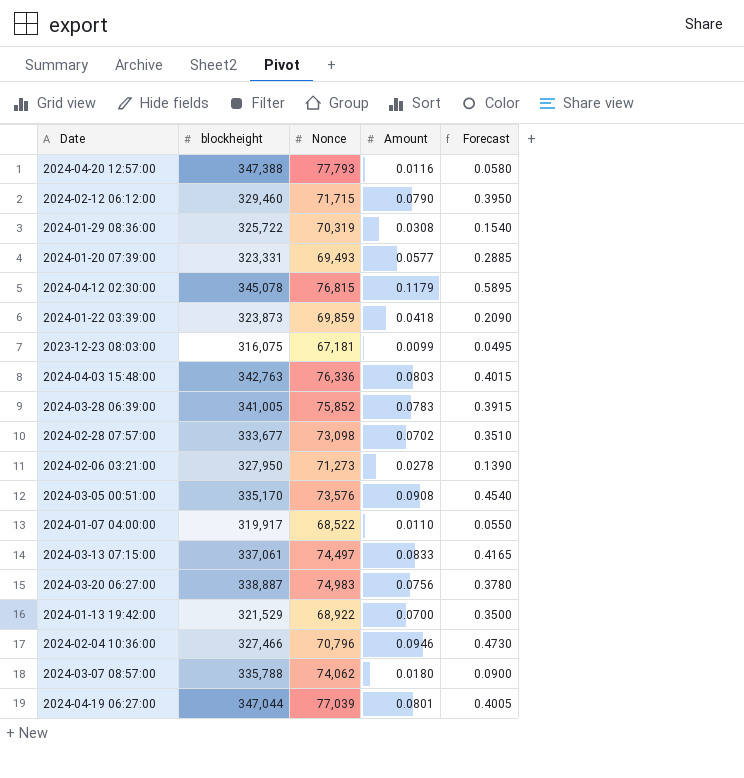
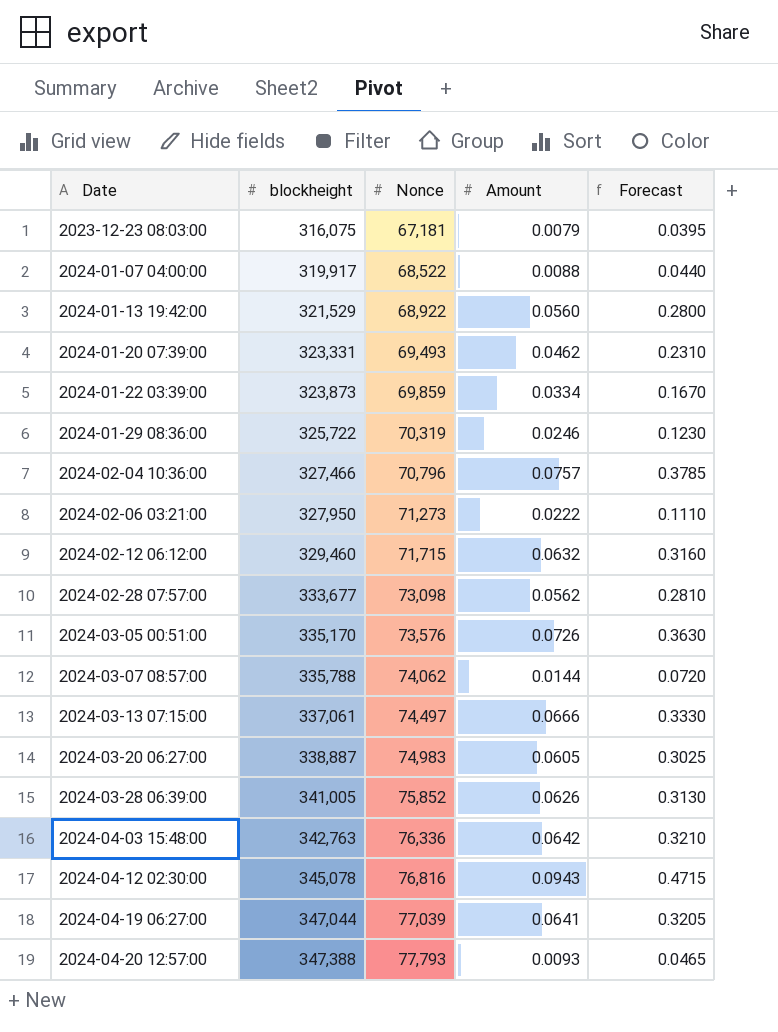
row order: none -> Date ascending
2023-12-23 08:03:00 | Amount: 0.0099 -> 0.0079
2023-12-23 08:03:00 | Forecast: 0.0495 -> 0.0395
2024-01-07 04:00:00 | Amount: 0.0110 -> 0.0088
2024-01-07 04:00:00 | Forecast: 0.0550 -> 0.0440
2024-01-13 19:42:00 | Amount: 0.0700 -> 0.0560
2024-01-13 19:42:00 | Forecast: 0.3500 -> 0.2800
2024-01-20 07:39:00 | Amount: 0.0577 -> 0.0462
2024-01-20 07:39:00 | Forecast: 0.2885 -> 0.2310
2024-01-22 03:39:00 | Amount: 0.0418 -> 0.0334
2024-01-22 03:39:00 | Forecast: 0.2090 -> 0.1670
2024-01-29 08:36:00 | Amount: 0.0308 -> 0.0246
2024-01-29 08:36:00 | Forecast: 0.1540 -> 0.1230
2024-02-04 10:36:00 | Amount: 0.0946 -> 0.0757
2024-02-04 10:36:00 | Forecast: 0.4730 -> 0.3785
2024-02-06 03:21:00 | Amount: 0.0278 -> 0.0222
2024-02-06 03:21:00 | Forecast: 0.1390 -> 0.1110
2024-02-12 06:12:00 | Amount: 0.0790 -> 0.0632
2024-02-12 06:12:00 | Forecast: 0.3950 -> 0.3160
2024-02-28 07:57:00 | Amount: 0.0702 -> 0.0562
2024-02-28 07:57:00 | Forecast: 0.3510 -> 0.2810
2024-03-05 00:51:00 | Amount: 0.0908 -> 0.0726
2024-03-05 00:51:00 | Forecast: 0.4540 -> 0.3630
2024-03-07 08:57:00 | Amount: 0.0180 -> 0.0144
2024-03-07 08:57:00 | Forecast: 0.0900 -> 0.0720
2024-03-13 07:15:00 | Amount: 0.0833 -> 0.0666
2024-03-13 07:15:00 | Forecast: 0.4165 -> 0.3330
2024-03-20 06:27:00 | Amount: 0.0756 -> 0.0605
2024-03-20 06:27:00 | Forecast: 0.3780 -> 0.3025
2024-03-28 06:39:00 | Amount: 0.0783 -> 0.0626
2024-03-28 06:39:00 | Forecast: 0.3915 -> 0.3130
2024-04-03 15:48:00 | Amount: 0.0803 -> 0.0642
2024-04-03 15:48:00 | Forecast: 0.4015 -> 0.3210
2024-04-12 02:30:00 | Nonce: 76,815 -> 76,816
2024-04-12 02:30:00 | Amount: 0.1179 -> 0.0943
2024-04-12 02:30:00 | Forecast: 0.5895 -> 0.4715
2024-04-19 06:27:00 | Amount: 0.0801 -> 0.0641
2024-04-19 06:27:00 | Forecast: 0.4005 -> 0.3205
2024-04-20 12:57:00 | Amount: 0.0116 -> 0.0093
2024-04-20 12:57:00 | Forecast: 0.0580 -> 0.0465

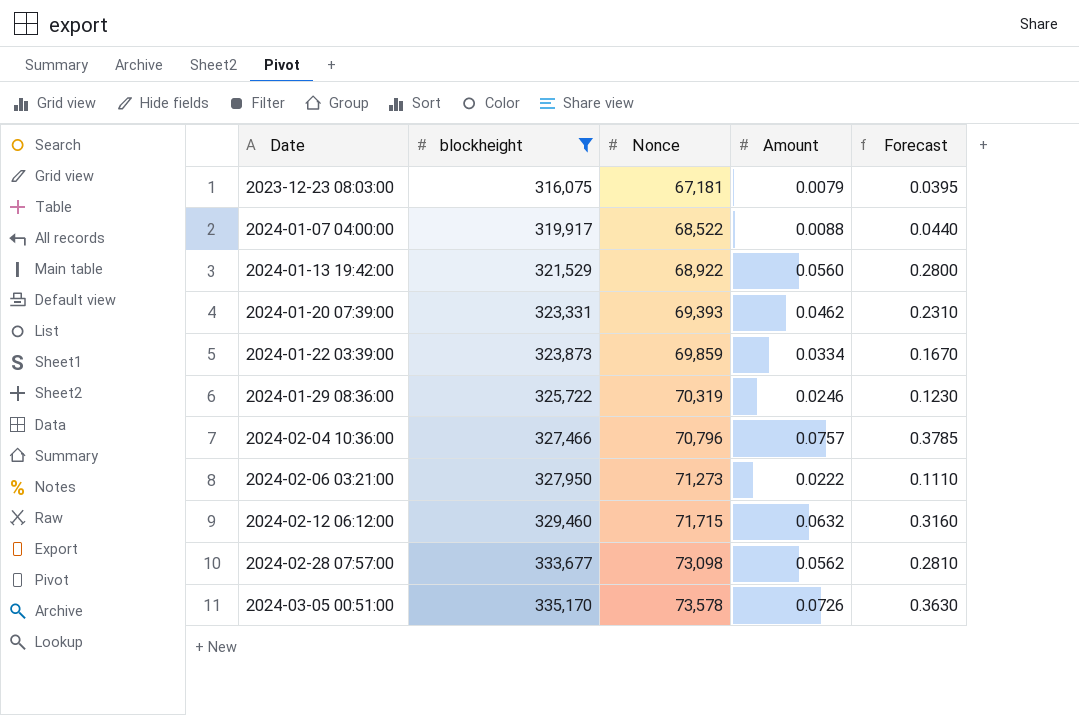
filter: none -> blockheight <= 335,170
2024-01-20 07:39:00 | Nonce: 69,493 -> 69,393
2024-03-05 00:51:00 | Nonce: 73,576 -> 73,578

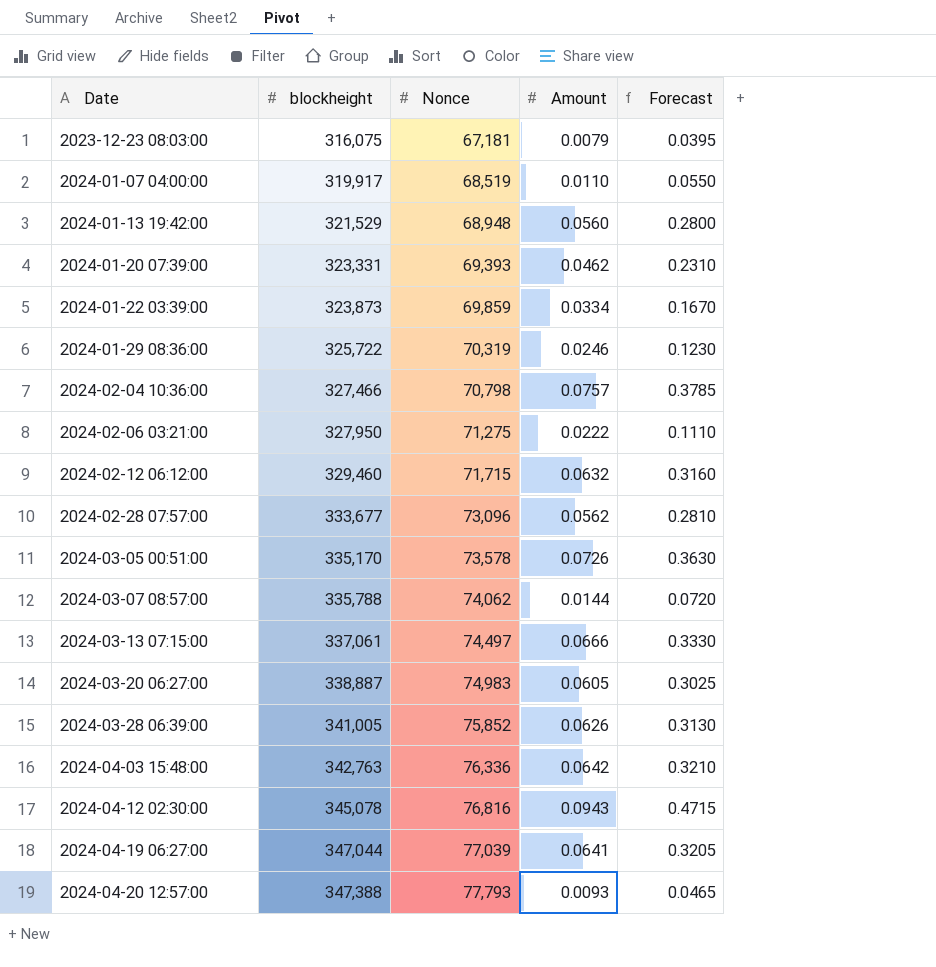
filter: blockheight <= 335,170 -> none
2024-01-07 04:00:00 | Nonce: 68,522 -> 68,519
2024-01-07 04:00:00 | Amount: 0.0088 -> 0.0110
2024-01-07 04:00:00 | Forecast: 0.0440 -> 0.0550
2024-01-13 19:42:00 | Nonce: 68,922 -> 68,948
2024-02-04 10:36:00 | Nonce: 70,796 -> 70,798
2024-02-06 03:21:00 | Nonce: 71,273 -> 71,275
2024-02-28 07:57:00 | Nonce: 73,098 -> 73,096

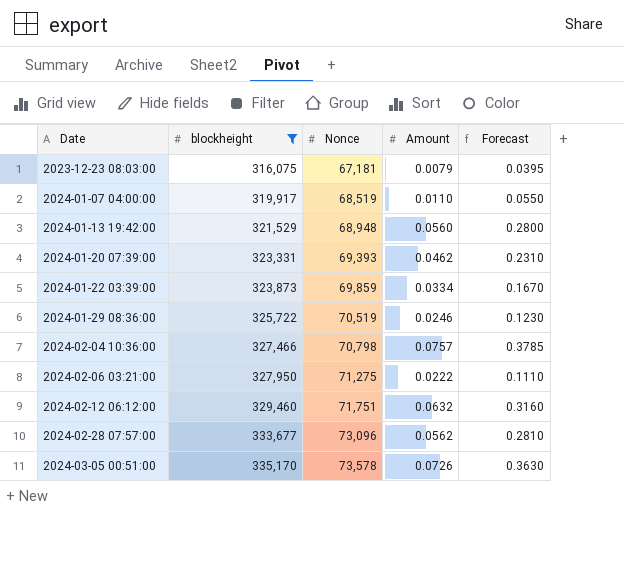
filter: none -> blockheight <= 335,170
2024-01-29 08:36:00 | Nonce: 70,319 -> 70,519
2024-02-12 06:12:00 | Nonce: 71,715 -> 71,751

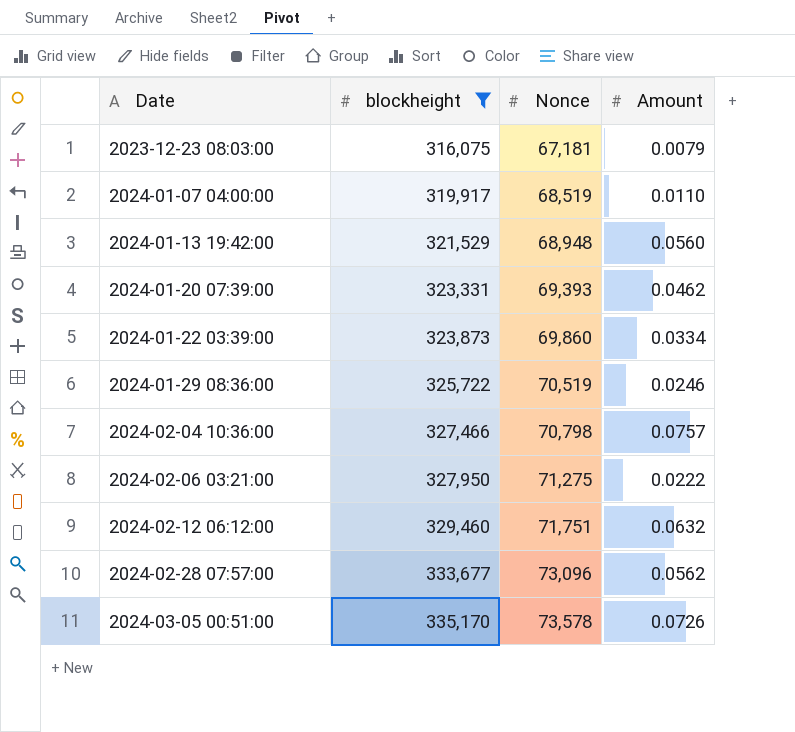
column Forecast | formula: [Amount] * 5 -> none
2024-01-22 03:39:00 | Nonce: 69,859 -> 69,860

